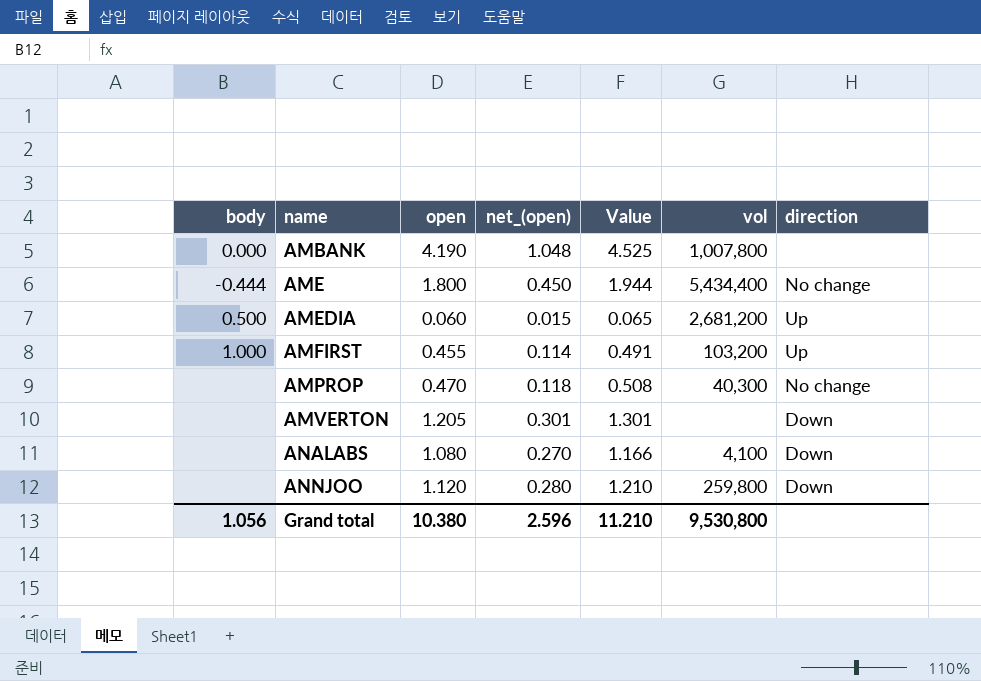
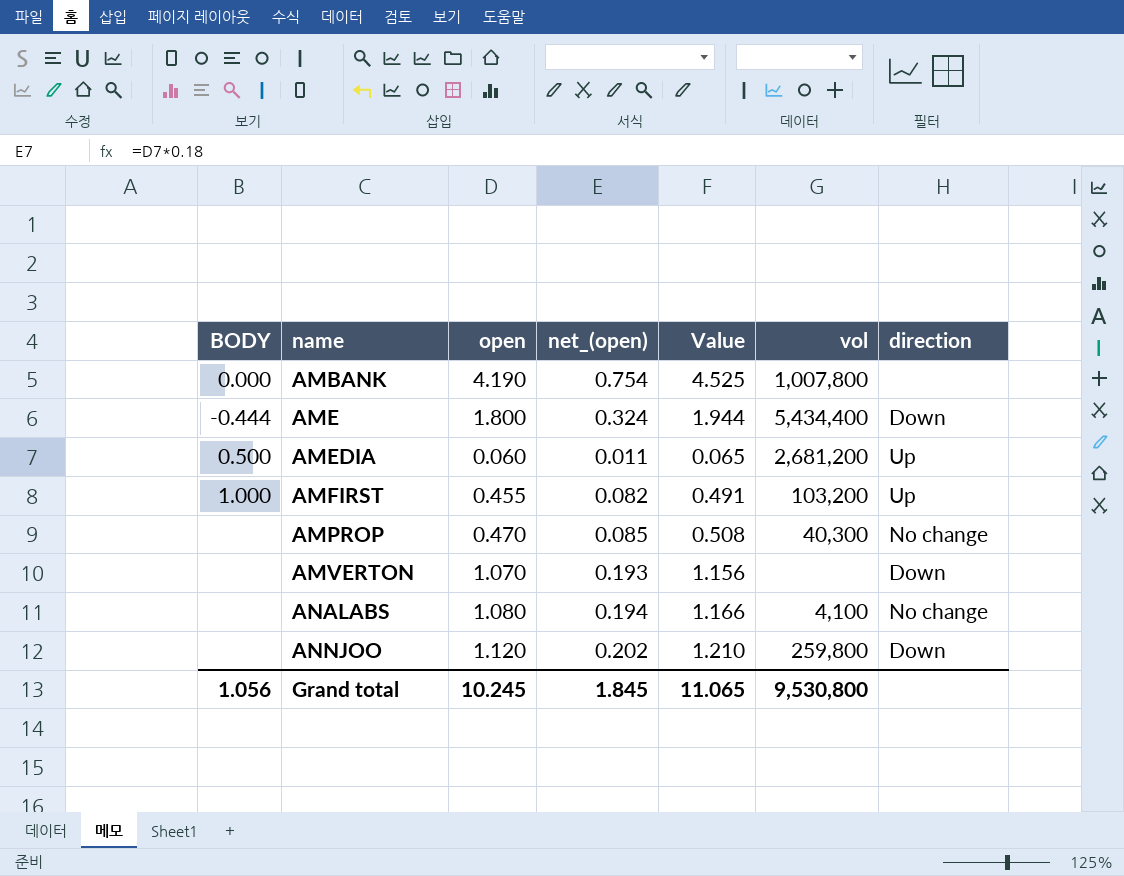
column name: body -> BODY
column net_(open) | formula: [open] * 0.25 -> [open] * 0.18
AME | direction: No change -> Down
AMVERTON | open: 1.205 -> 1.070
AMVERTON | Value: 1.301 -> 1.156
ANALABS | direction: Down -> No change
Grand total | open: 10.380 -> 10.245
Grand total | net_(open): 2.596 -> 1.845
Grand total | Value: 11.210 -> 11.065

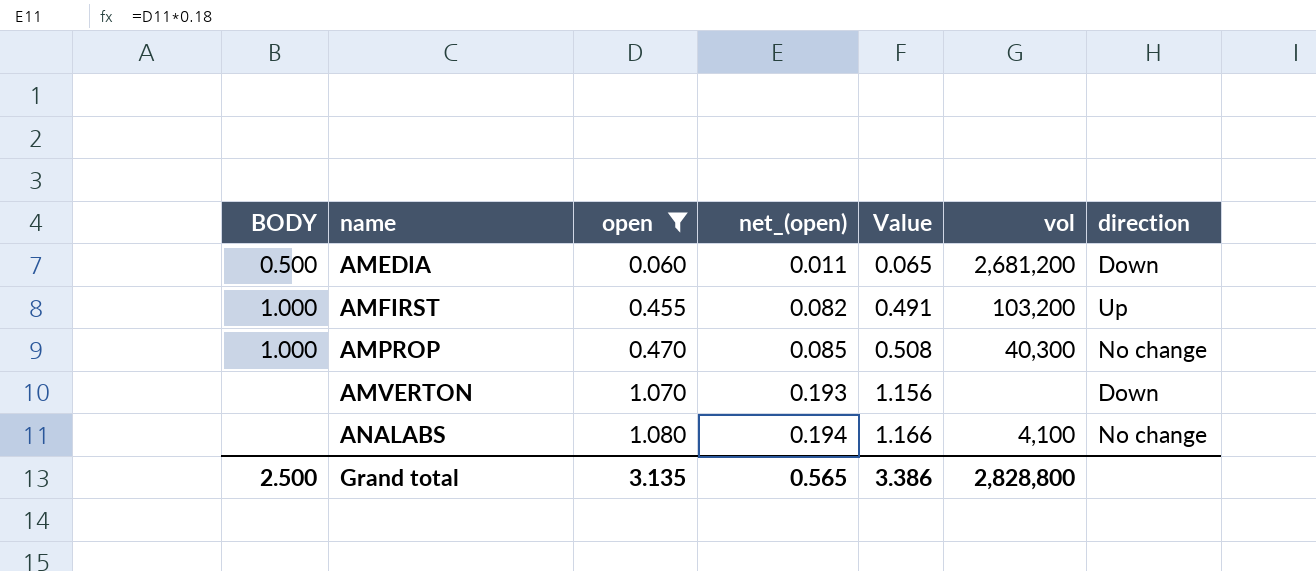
filter: none -> open <= 1.080
AMEDIA | direction: Up -> Down
AMPROP | BODY: none -> 1.000
Grand total | BODY: 1.056 -> 2.500
Grand total | open: 10.245 -> 3.135
Grand total | net_(open): 1.845 -> 0.565
Grand total | Value: 11.065 -> 3.386
Grand total | vol: 9,530,800 -> 2,828,800

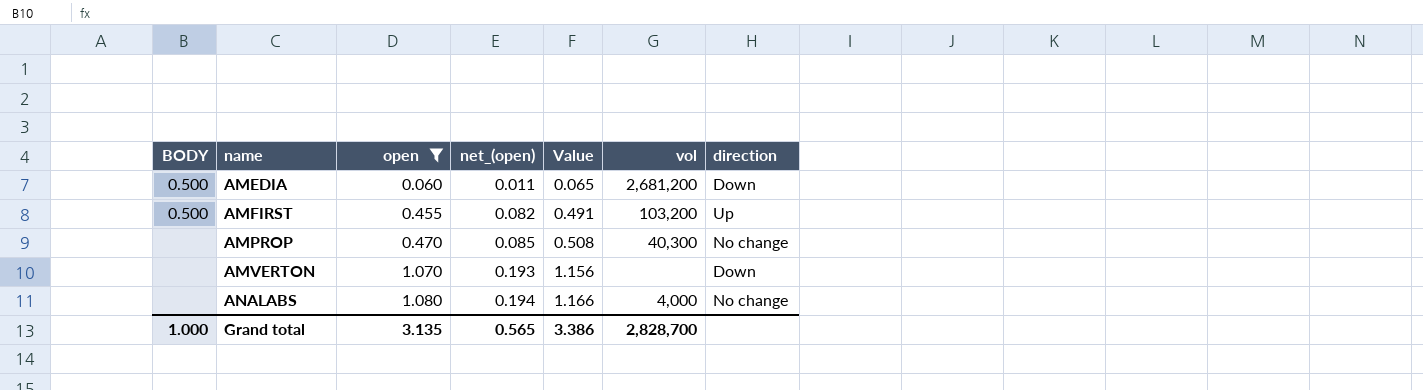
AMFIRST | BODY: 1.000 -> 0.500
AMPROP | BODY: 1.000 -> none
ANALABS | vol: 4,100 -> 4,000
Grand total | BODY: 2.500 -> 1.000
Grand total | vol: 2,828,800 -> 2,828,700

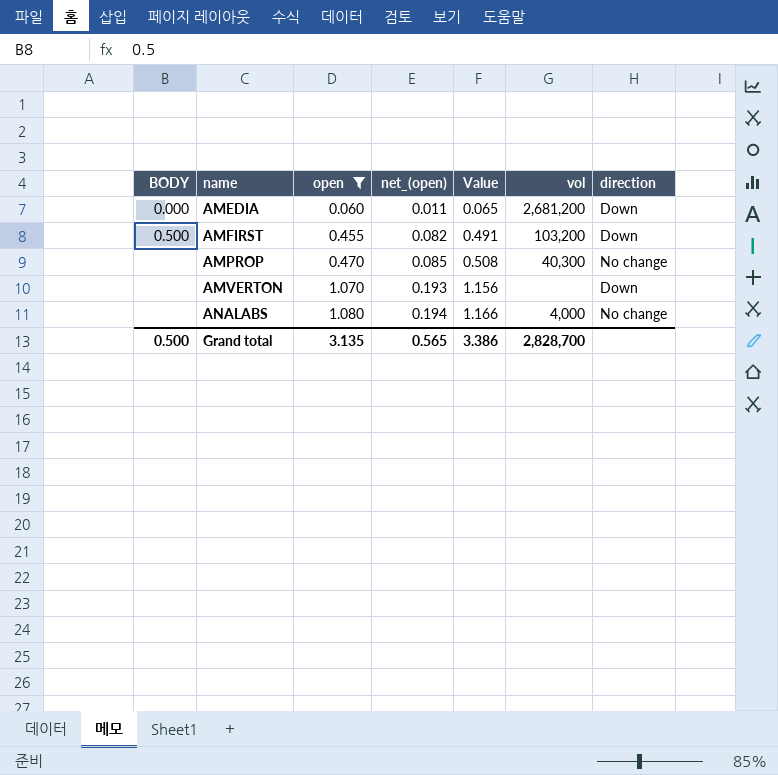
AMEDIA | BODY: 0.500 -> 0.000
AMFIRST | direction: Up -> Down
Grand total | BODY: 1.000 -> 0.500

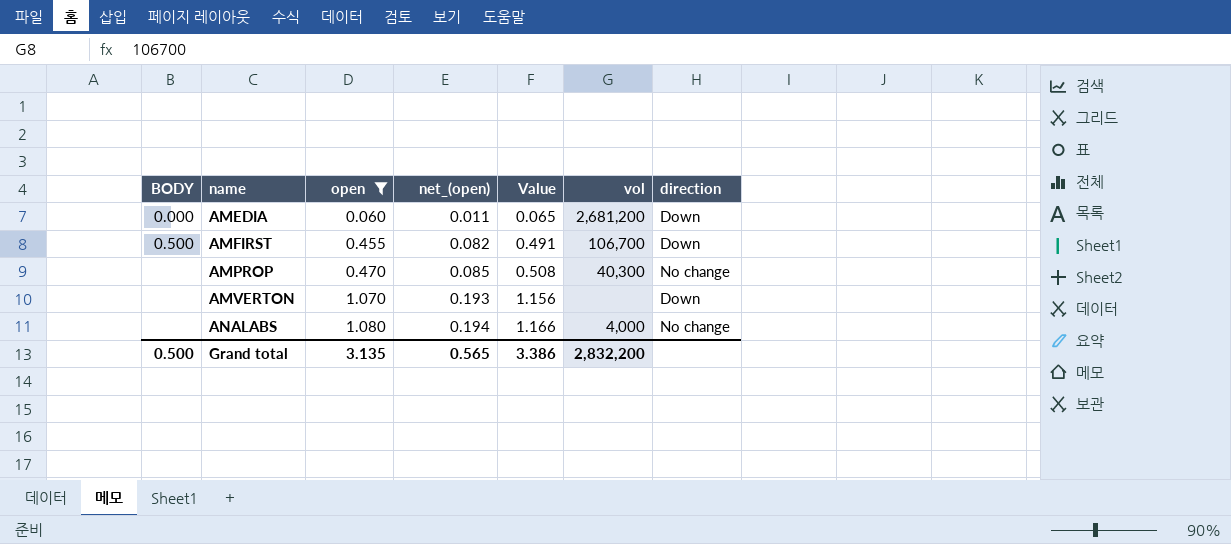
AMFIRST | vol: 103,200 -> 106,700
Grand total | vol: 2,828,700 -> 2,832,200

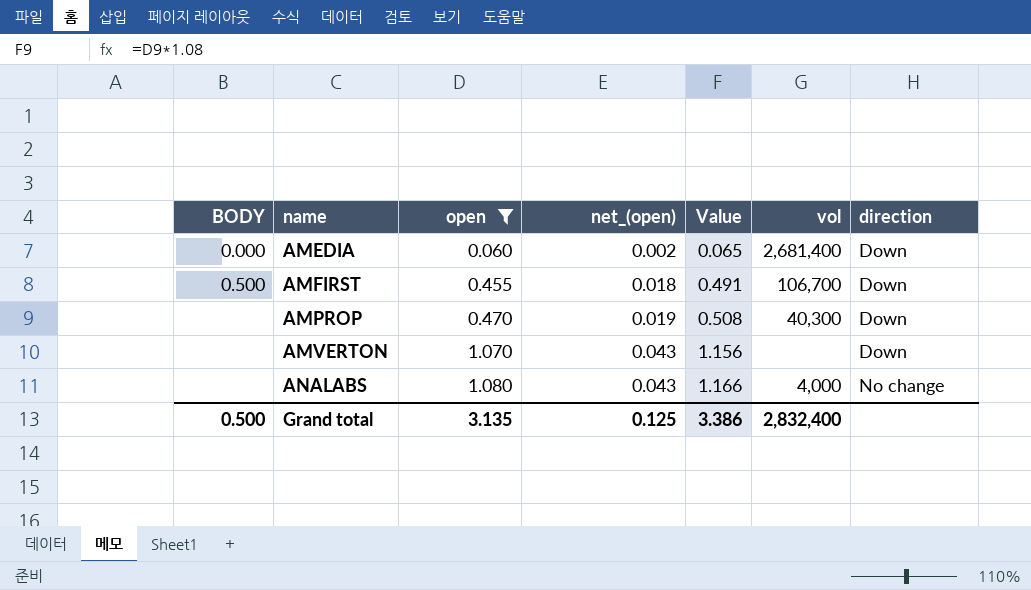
column net_(open) | formula: [open] * 0.18 -> [open] * 0.04
AMEDIA | vol: 2,681,200 -> 2,681,400
AMPROP | direction: No change -> Down
Grand total | net_(open): 0.565 -> 0.125
Grand total | vol: 2,832,200 -> 2,832,400

